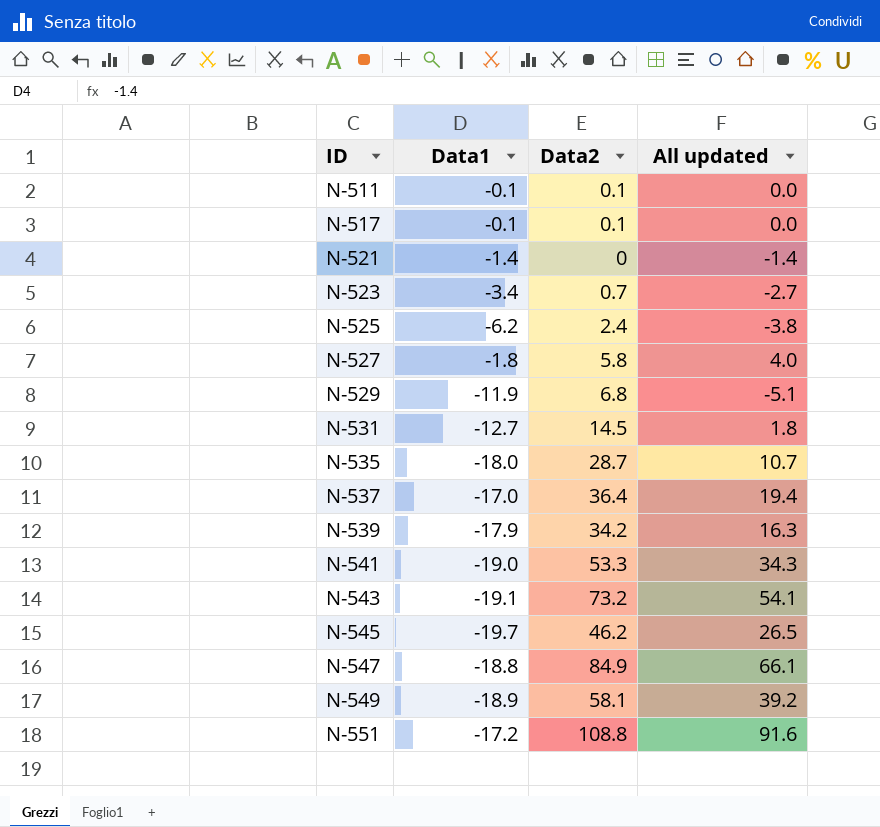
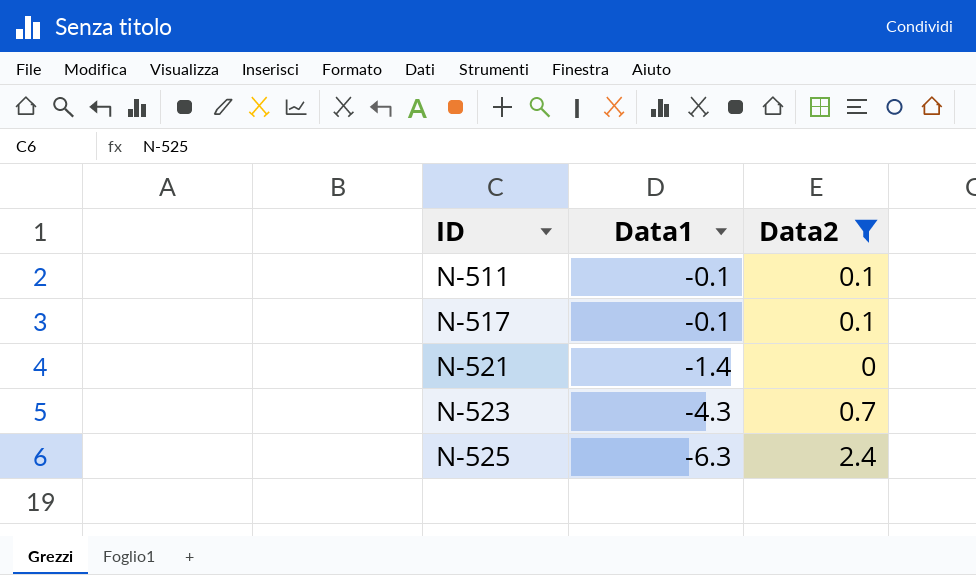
filter: none -> Data2 <= 2.4
column All updated | formula: [Data1] + [Data2] -> none
N-523 | Data1: -3.4 -> -4.3
N-525 | Data1: -6.2 -> -6.3

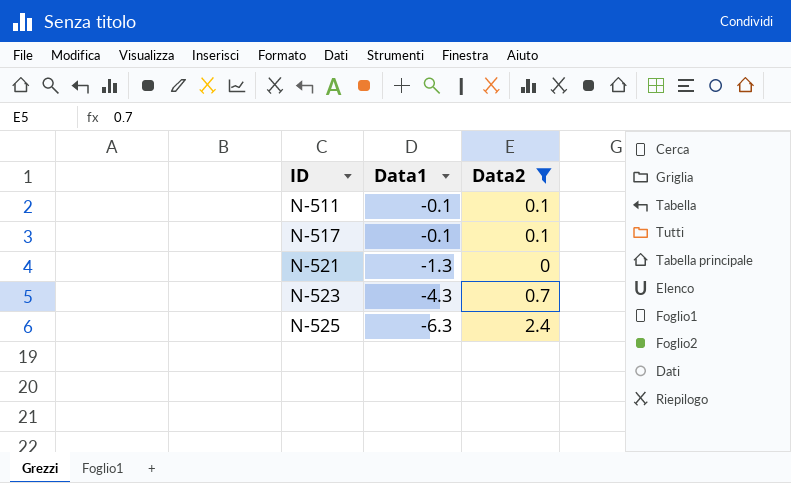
N-521 | Data1: -1.4 -> -1.3

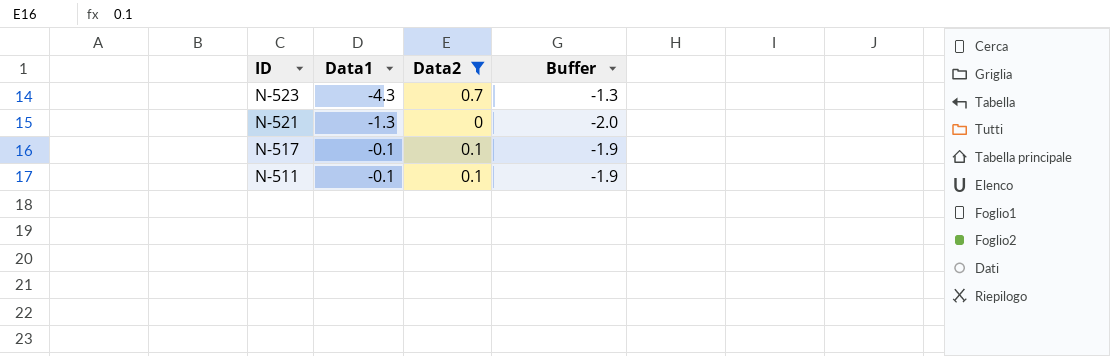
row order: ID ascending -> ID descending
column Buffer | formula: none -> [Data2] - 2
row N-525: -6.3 | 2.4 -> none

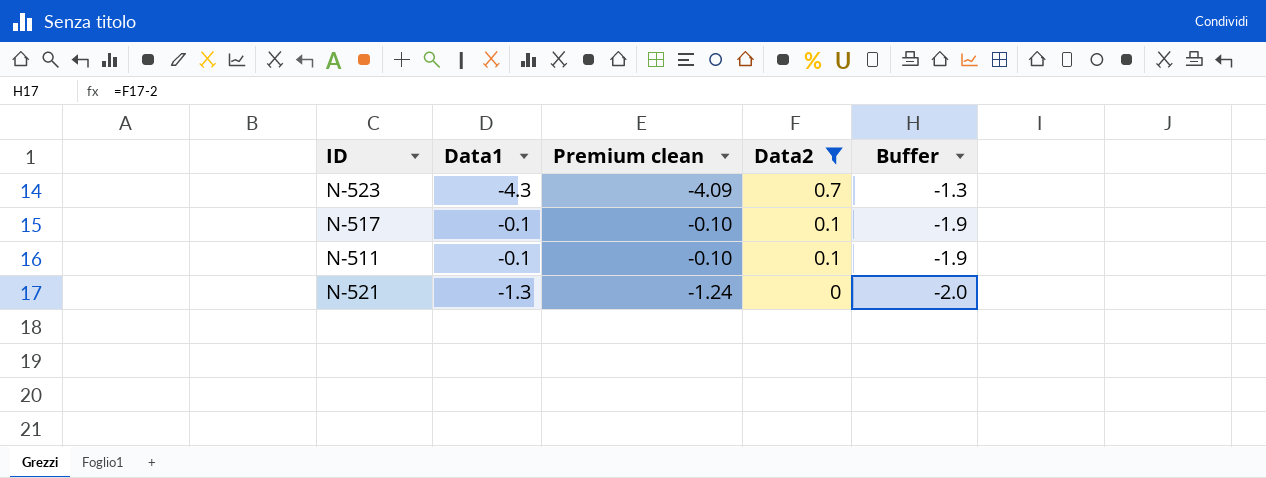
row order: ID descending -> Data2 descending
column Premium clean | formula: none -> [Data1] * 0.95

